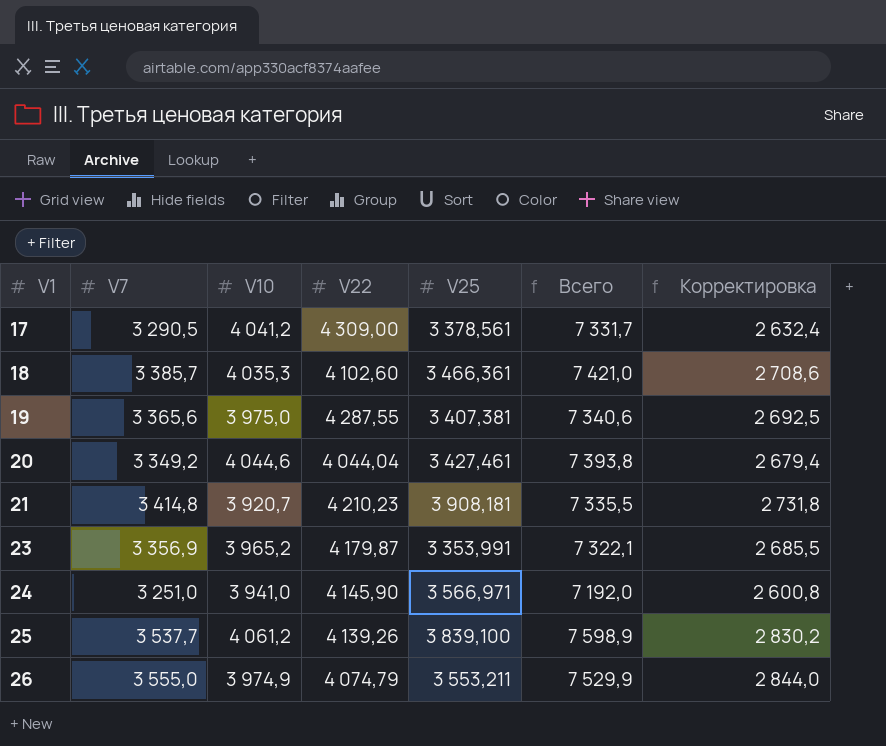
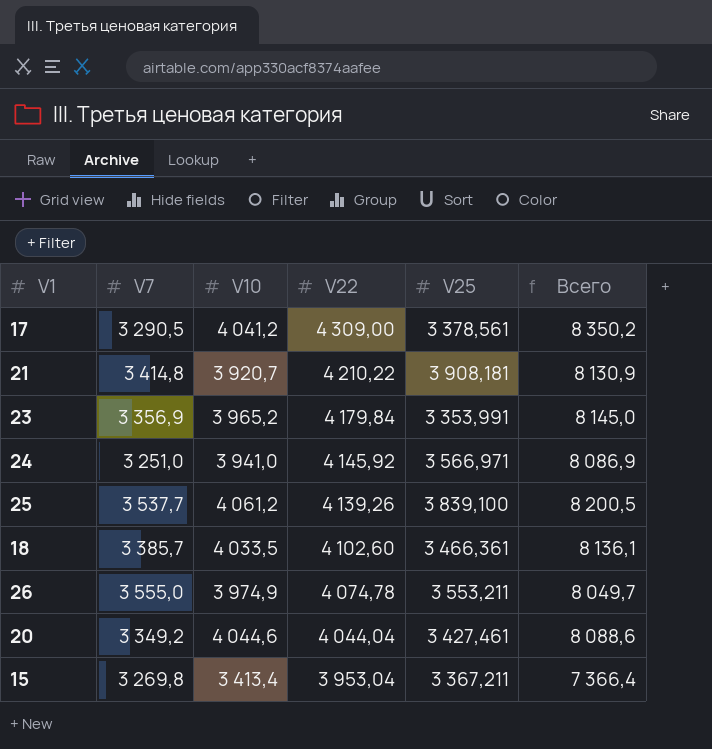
row order: V1 ascending -> V22 descending
column Корректировка | formula: [V7] * 0,8 -> none
column Всего | formula: [V7] + [V10] -> [V10] + [V22]
row 19: 3 365,6 | 3 975,0 | 4 287,55 | 3 407,381 | 7 340,6 | 2 692,5 -> none
21 | V22: 4 210,23 -> 4 210,22
23 | V22: 4 179,87 -> 4 179,84
24 | V22: 4 145,90 -> 4 145,92
18 | V10: 4 035,3 -> 4 033,5
26 | V22: 4 074,79 -> 4 074,78
row 15: none -> 3 269,8 | 3 413,4 | 3 953,04 | 3 367,211 | 7 366,4

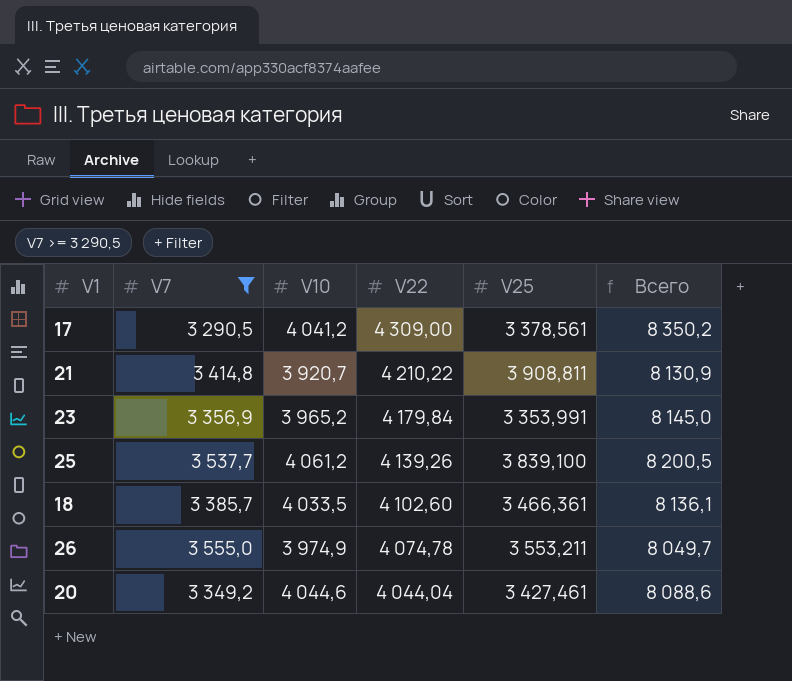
filter: none -> V7 >= 3 290,5
21 | V25: 3 908,181 -> 3 908,811

